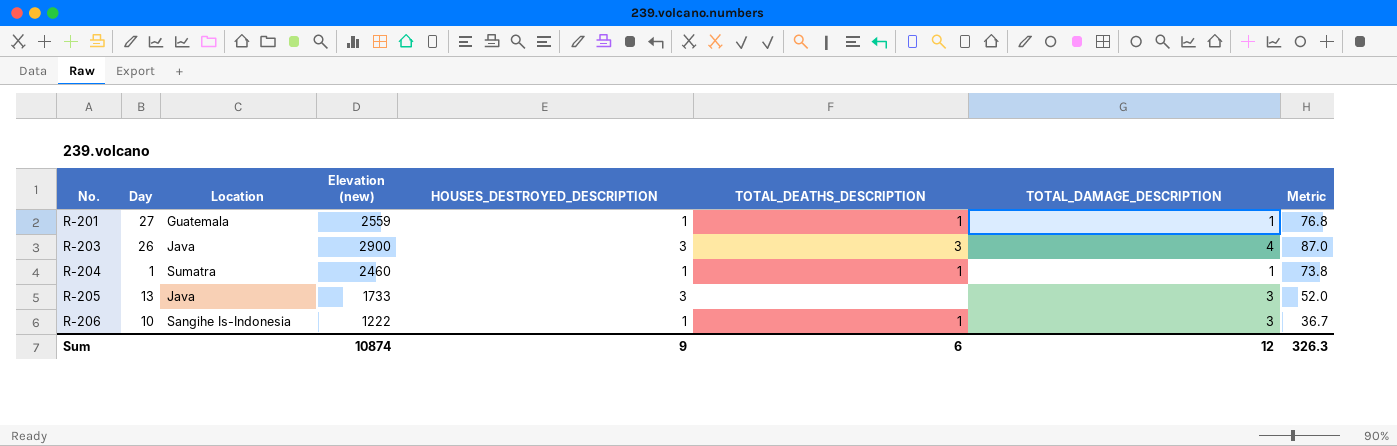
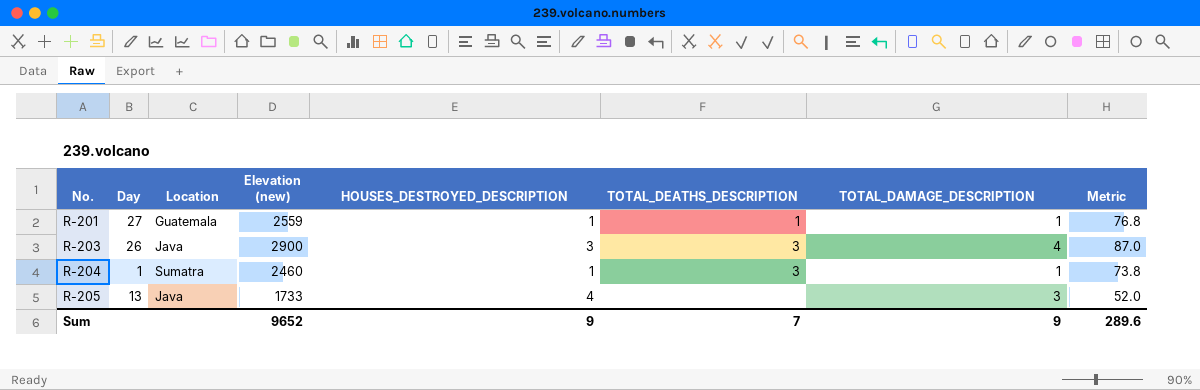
row R-206: 10 | Sangihe Is-Indonesia | 1222 | 1 | 1 | 3 | 36.7 -> none
R-204 | TOTAL_DEATHS_DESCRIPTION: 1 -> 3
R-205 | HOUSES_DESTROYED_DESCRIPTION: 3 -> 4
Sum | Elevation (new): 10874 -> 9652
Sum | TOTAL_DEATHS_DESCRIPTION: 6 -> 7
Sum | TOTAL_DAMAGE_DESCRIPTION: 12 -> 9
Sum | Metric: 326.3 -> 289.6

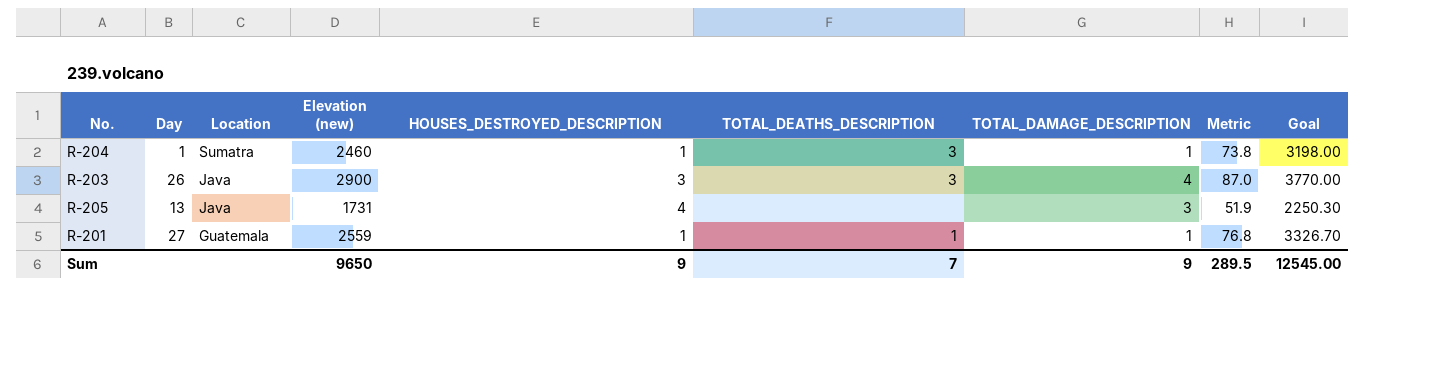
row order: No. ascending -> Location descending
column Goal | formula: none -> [Elevation (new)] * 1.3
R-205 | Elevation (new): 1733 -> 1731
R-205 | Metric: 52.0 -> 51.9
Sum | Elevation (new): 9652 -> 9650
Sum | Metric: 289.6 -> 289.5

